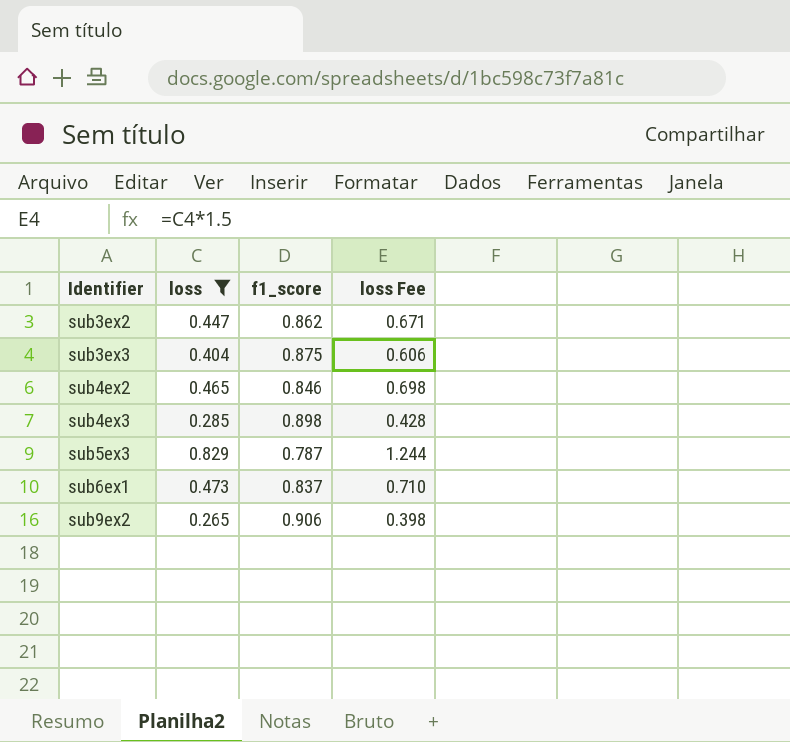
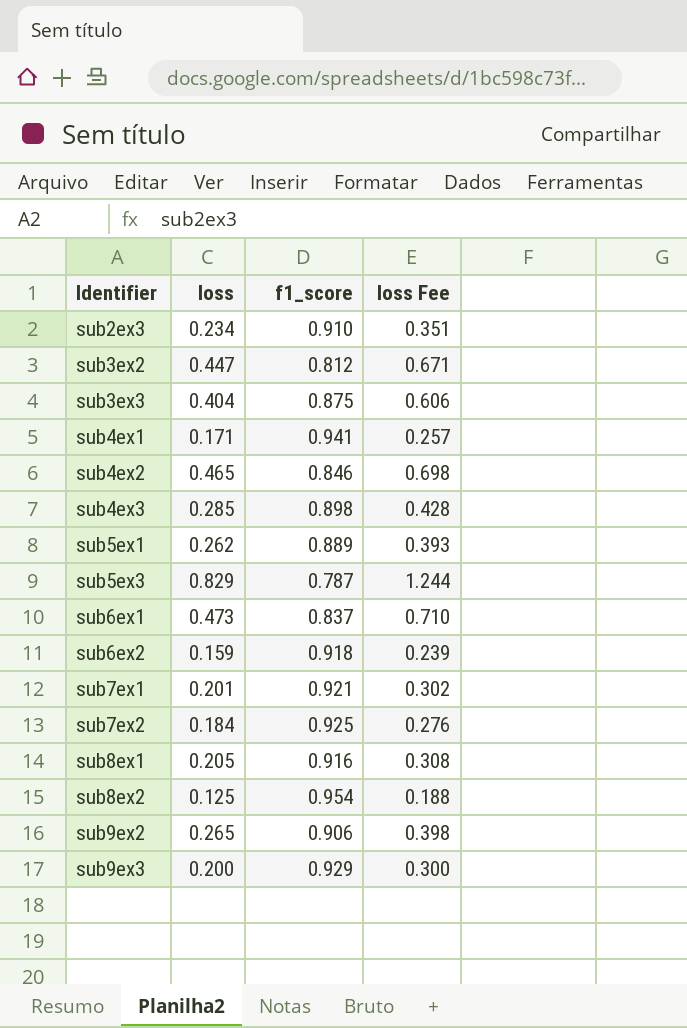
filter: loss >= 0.265 -> none
sub3ex2 | f1_score: 0.862 -> 0.812

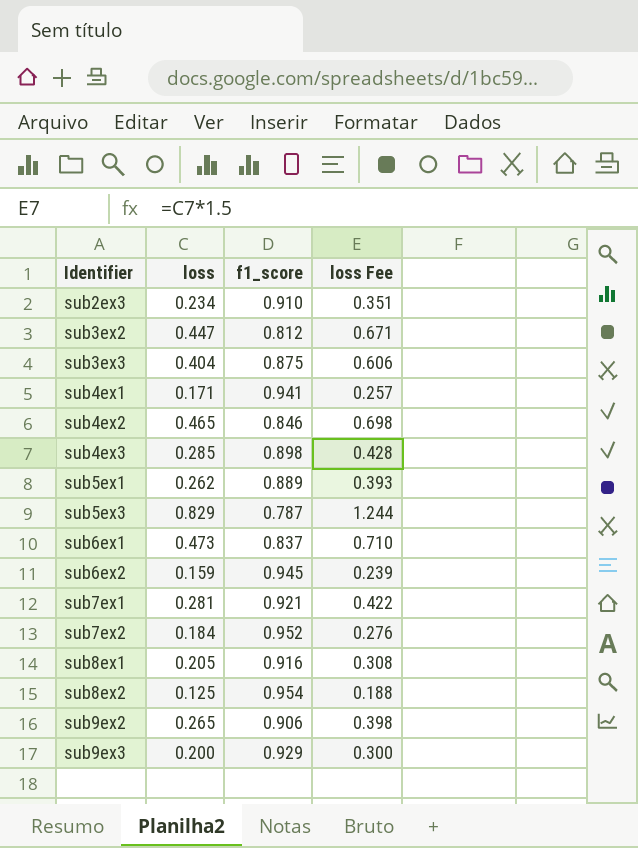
sub6ex2 | f1_score: 0.918 -> 0.945
sub7ex1 | loss: 0.201 -> 0.281
sub7ex1 | loss Fee: 0.302 -> 0.422
sub7ex2 | f1_score: 0.925 -> 0.952

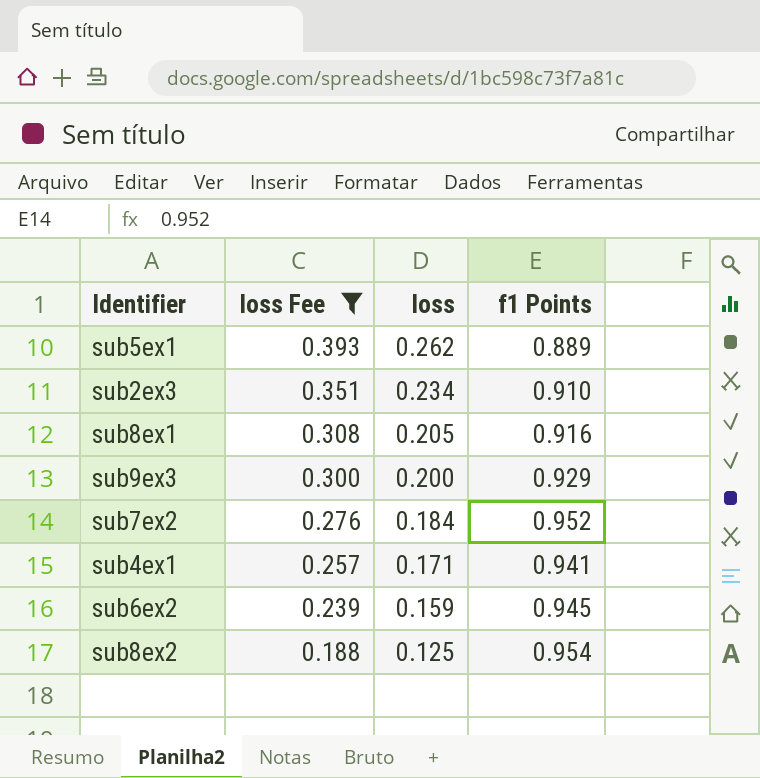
filter: none -> loss Fee <= 0.393
row order: Identifier ascending -> loss Fee descending
column loss Fee | position: 4 -> 2
column name: f1_score -> f1 Points

